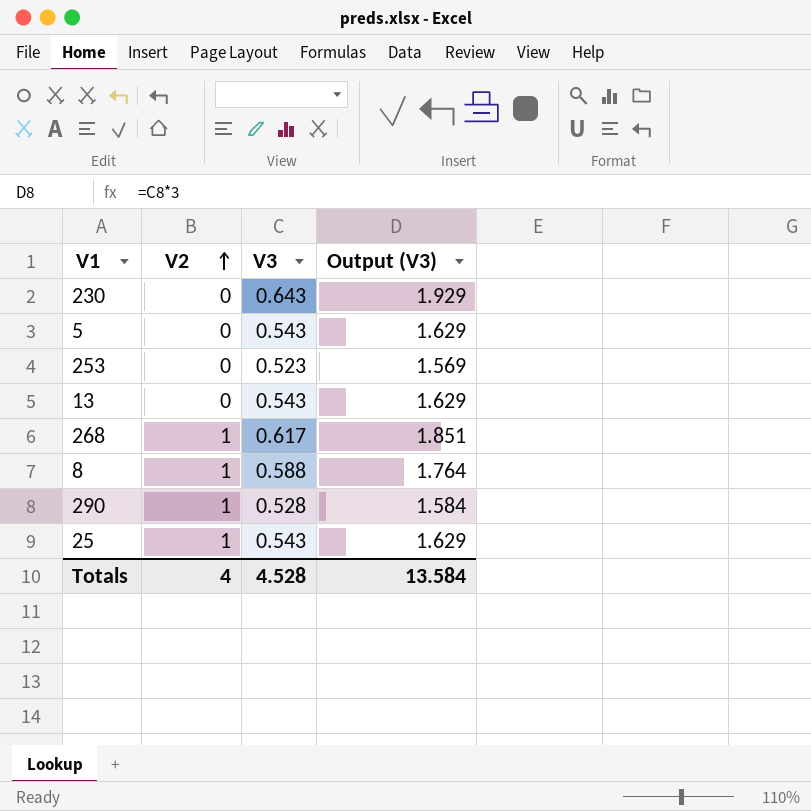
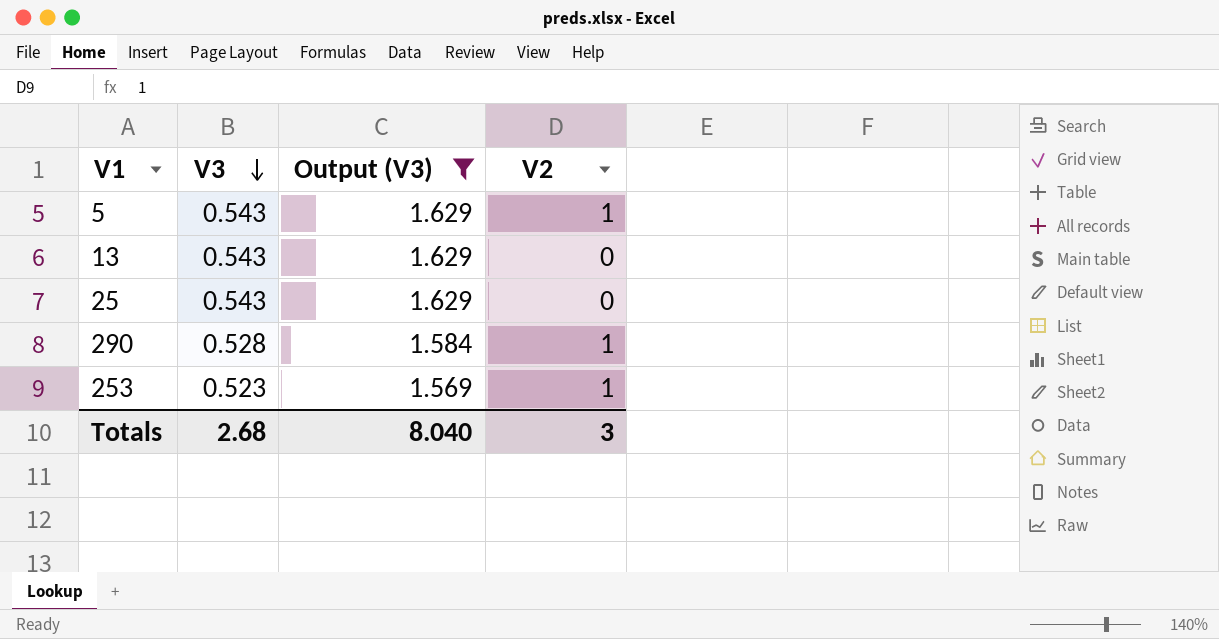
filter: none -> Output (V3) <= 1.629
row order: V2 ascending -> V3 descending
column V2 | position: 2 -> 4
5 | V2: 0 -> 1
25 | V2: 1 -> 0
253 | V2: 0 -> 1
Totals | V3: 4.528 -> 2.68
Totals | Output (V3): 13.584 -> 8.040
Totals | V2: 4 -> 3

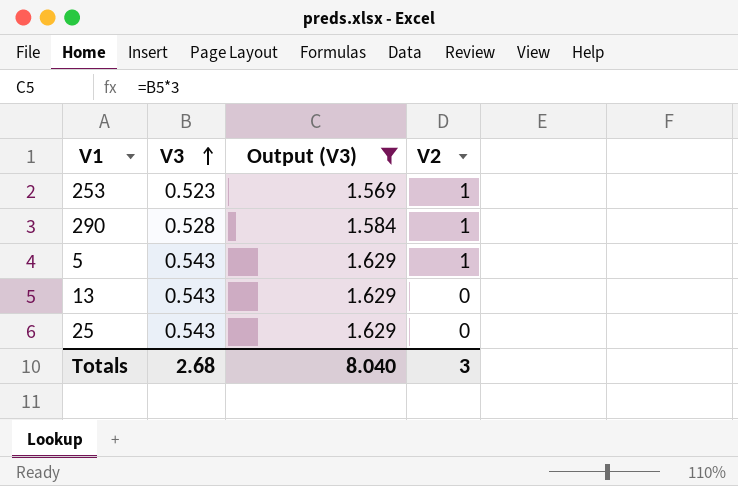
row order: V3 descending -> V3 ascending

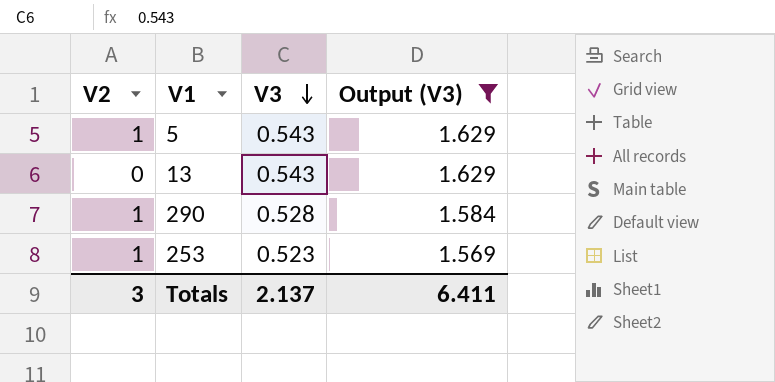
row order: V3 ascending -> V3 descending
column V2 | position: 4 -> 1
row 25: 0.543 | 1.629 | 0 -> none
Totals | V3: 2.68 -> 2.137
Totals | Output (V3): 8.040 -> 6.411

